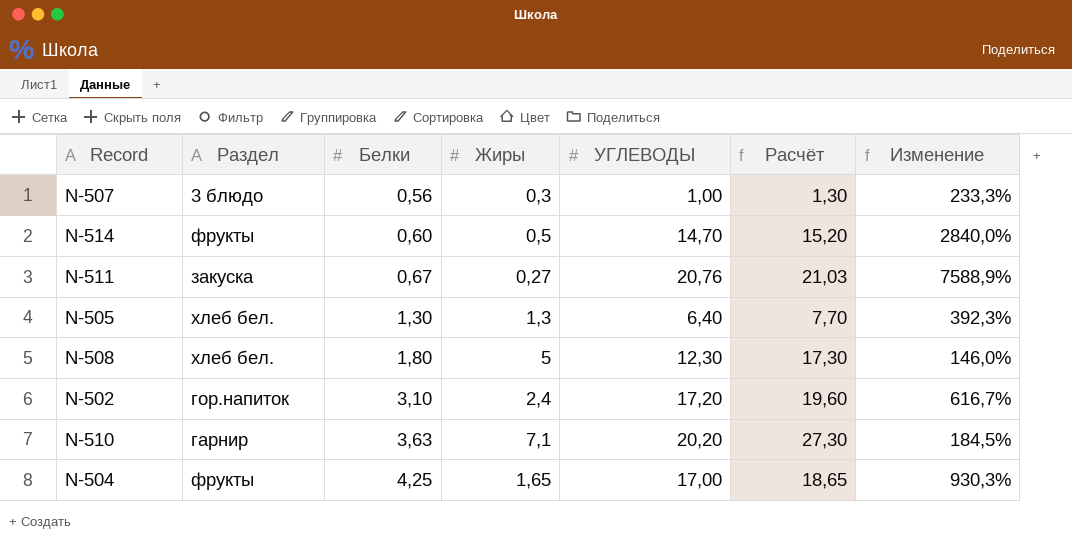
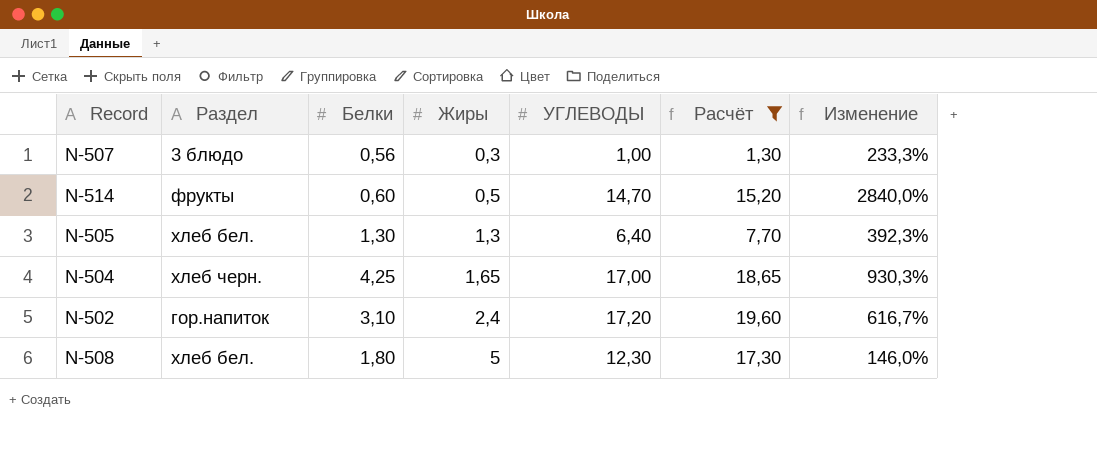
filter: none -> Расчёт <= 19,60
row order: Белки ascending -> Жиры ascending
N-504 | Раздел: фрукты -> хлеб черн.

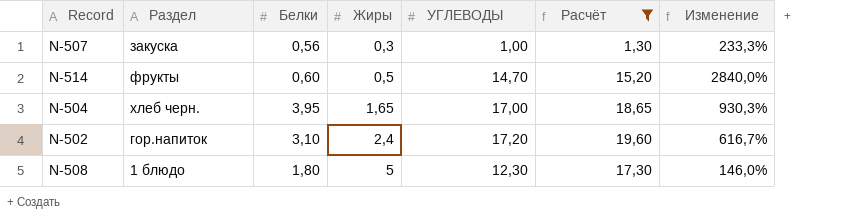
row N-505: хлеб бел. | 1,30 | 1,3 | 6,40 | 7,70 | 392,3% -> none
N-507 | Раздел: 3 блюдо -> закуска
N-504 | Белки: 4,25 -> 3,95
N-508 | Раздел: хлеб бел. -> 1 блюдо

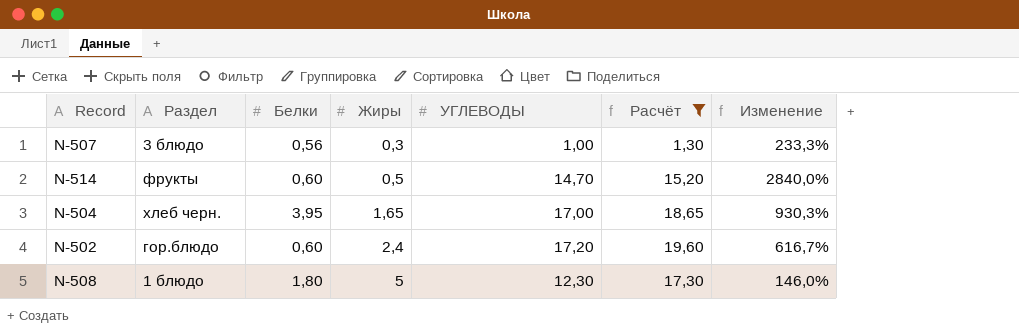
N-507 | Раздел: закуска -> 3 блюдо
N-502 | Раздел: гор.напиток -> гор.блюдо
N-502 | Белки: 3,10 -> 0,60

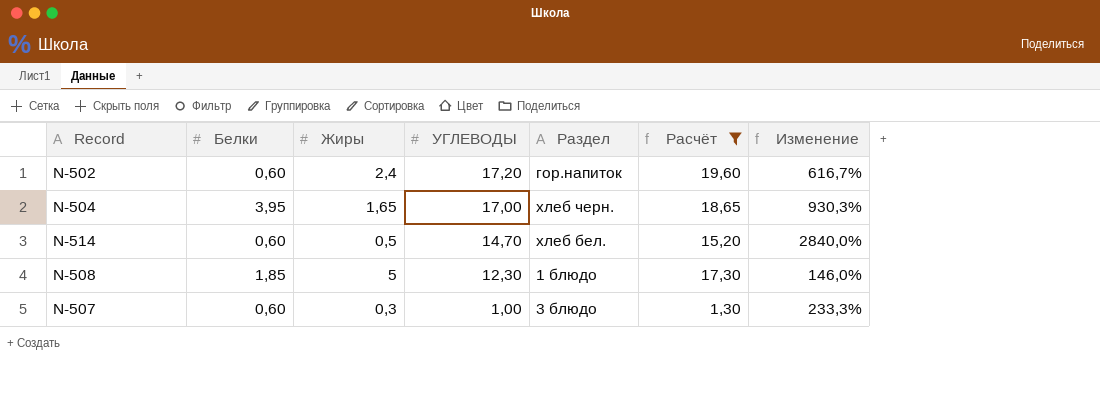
row order: Жиры ascending -> УГЛЕВОДЫ descending
column Раздел | position: 2 -> 5
N-502 | Раздел: гор.блюдо -> гор.напиток
N-514 | Раздел: фрукты -> хлеб бел.
N-508 | Белки: 1,80 -> 1,85
N-507 | Белки: 0,56 -> 0,60

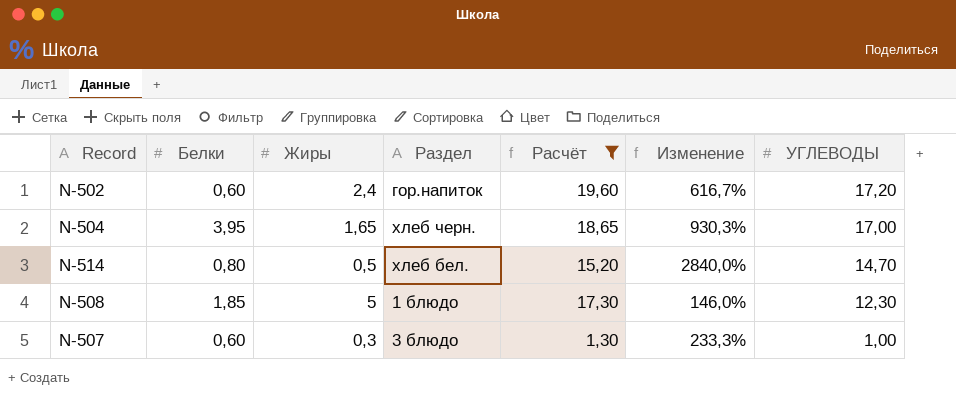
column УГЛЕВОДЫ | position: 4 -> 7
N-514 | Белки: 0,60 -> 0,80

